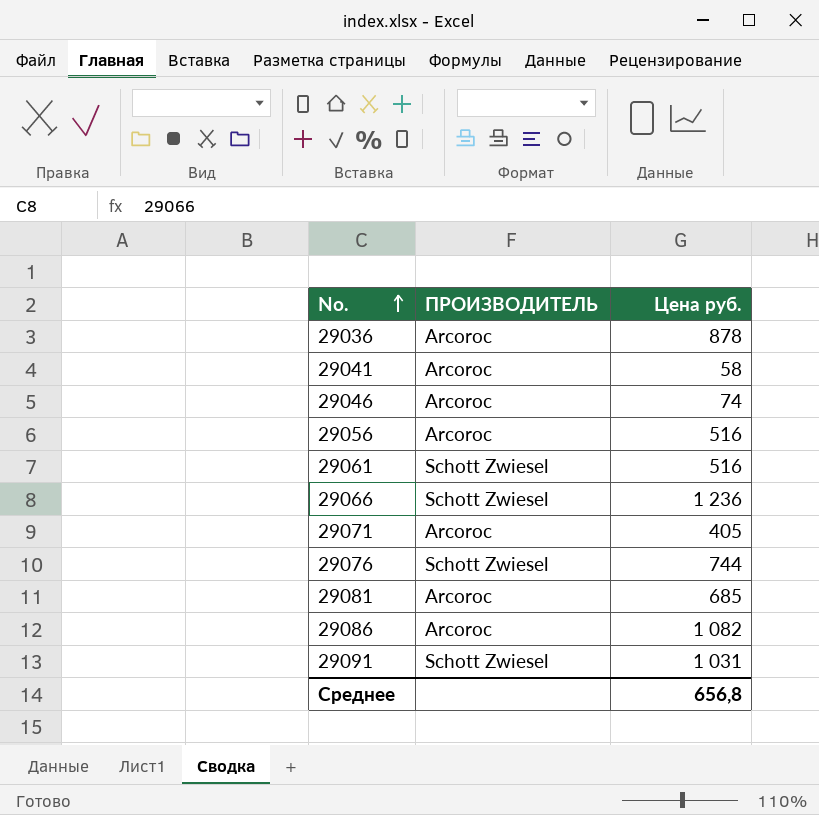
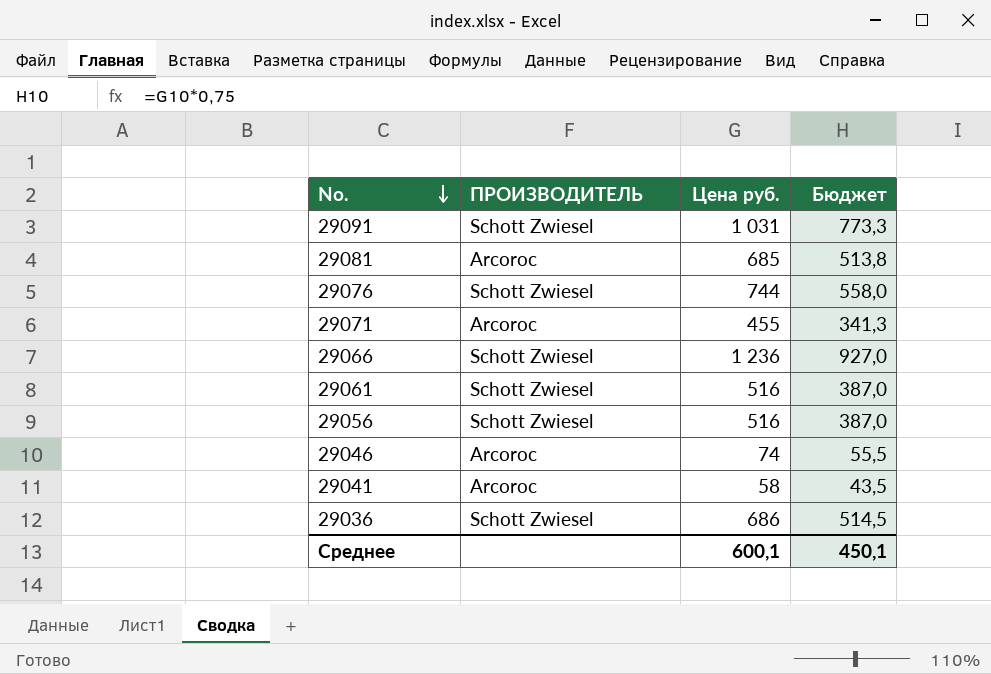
row order: No. ascending -> No. descending
column Бюджет | formula: none -> [Цена руб.] * 0,75
row 29086: Arcoroc | 1 082 -> none
29071 | Цена руб.: 405 -> 455
29056 | ПРОИЗВОДИТЕЛЬ: Arcoroc -> Schott Zwiesel
29036 | ПРОИЗВОДИТЕЛЬ: Arcoroc -> Schott Zwiesel
29036 | Цена руб.: 878 -> 686
Среднее | Цена руб.: 656,8 -> 600,1

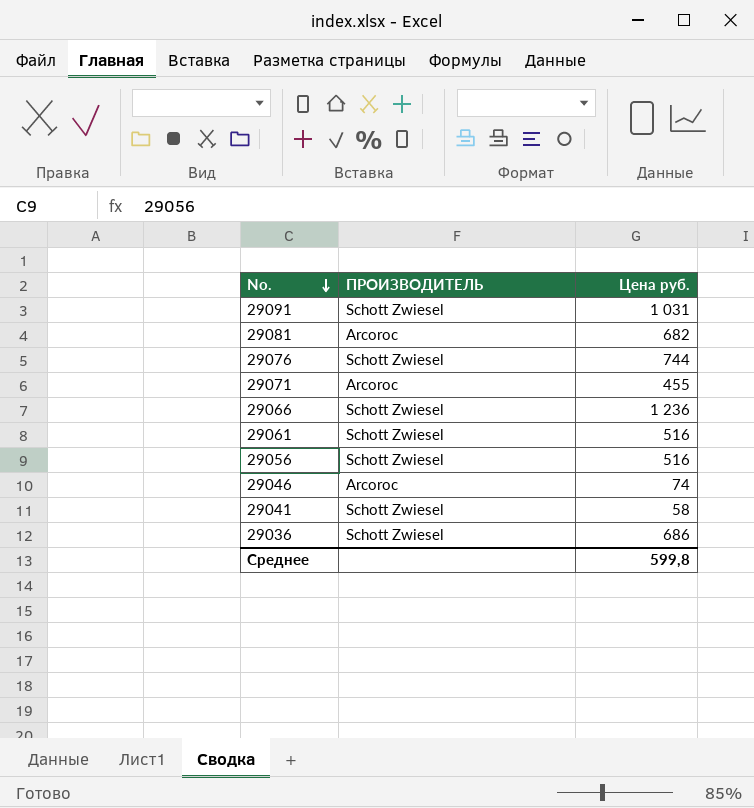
column Бюджет | formula: [Цена руб.] * 0,75 -> none
29081 | Цена руб.: 685 -> 682
29041 | ПРОИЗВОДИТЕЛЬ: Arcoroc -> Schott Zwiesel
Среднее | Цена руб.: 600,1 -> 599,8

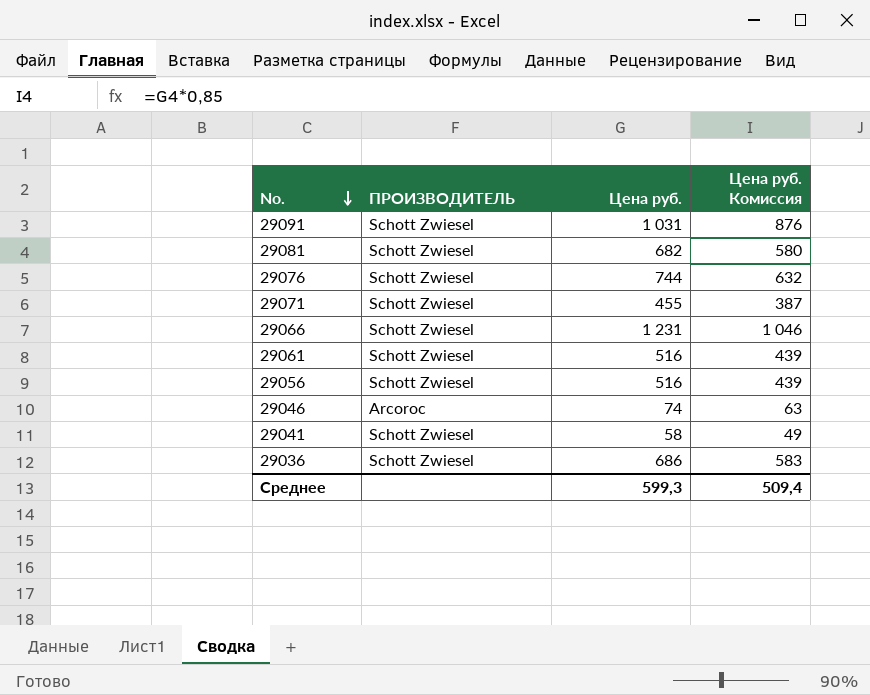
column Цена руб. Комиссия | formula: none -> [Цена руб.] * 0,85
29081 | ПРОИЗВОДИТЕЛЬ: Arcoroc -> Schott Zwiesel
29071 | ПРОИЗВОДИТЕЛЬ: Arcoroc -> Schott Zwiesel
29066 | Цена руб.: 1 236 -> 1 231
Среднее | Цена руб.: 599,8 -> 599,3

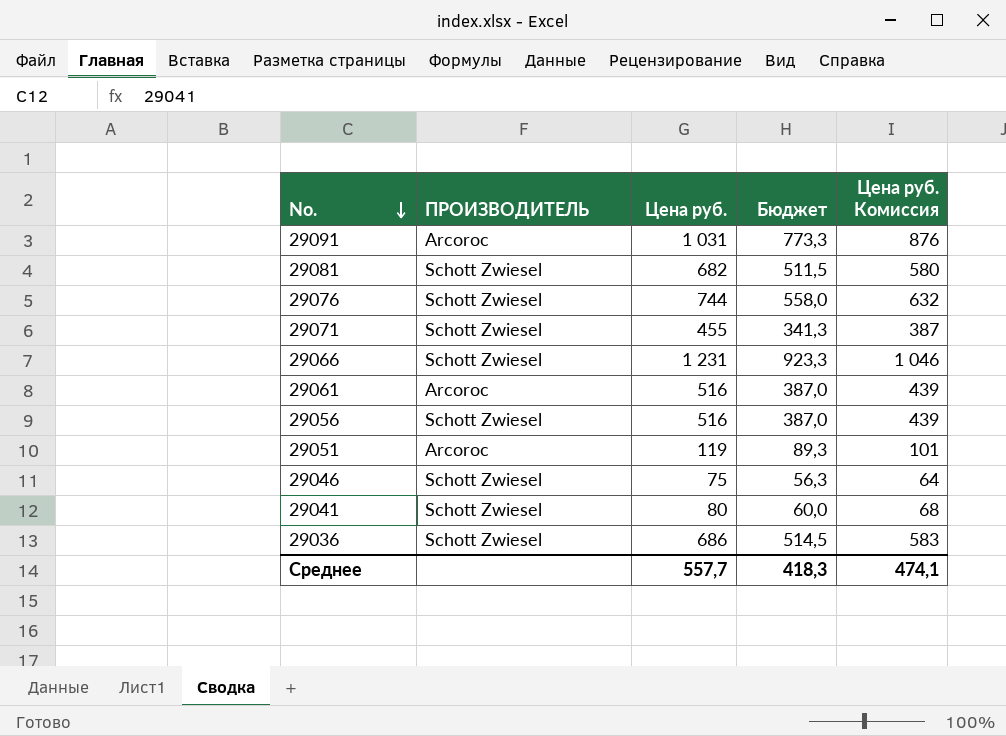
column Бюджет | formula: none -> [Цена руб.] * 0,75
29091 | ПРОИЗВОДИТЕЛЬ: Schott Zwiesel -> Arcoroc
29061 | ПРОИЗВОДИТЕЛЬ: Schott Zwiesel -> Arcoroc
row 29051: none -> Arcoroc | 119 | 89,3 | 101
29046 | ПРОИЗВОДИТЕЛЬ: Arcoroc -> Schott Zwiesel
29046 | Цена руб.: 74 -> 75
29046 | Цена руб. Комиссия: 63 -> 64
29041 | Цена руб.: 58 -> 80
29041 | Цена руб. Комиссия: 49 -> 68
Среднее | Цена руб.: 599,3 -> 557,7
Среднее | Цена руб. Комиссия: 509,4 -> 474,1

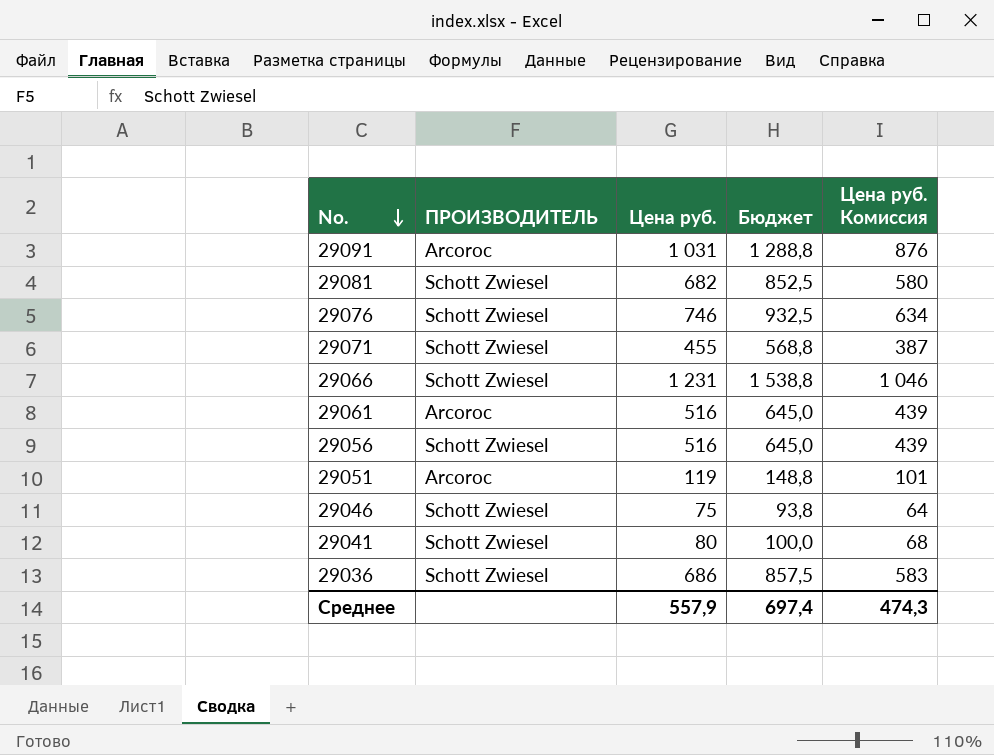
column Бюджет | formula: [Цена руб.] * 0,75 -> [Цена руб.] * 1,25
29076 | Цена руб.: 744 -> 746
29076 | Цена руб. Комиссия: 632 -> 634
Среднее | Цена руб.: 557,7 -> 557,9
Среднее | Бюджет: 418,3 -> 697,4
Среднее | Цена руб. Комиссия: 474,1 -> 474,3

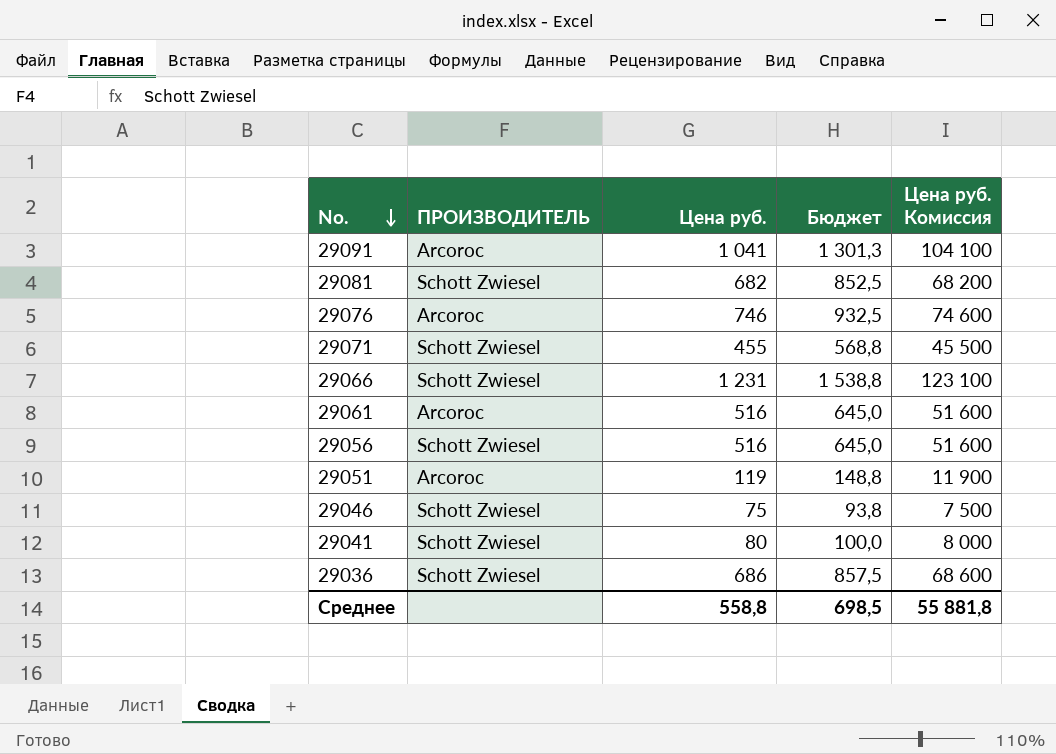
column Цена руб. Комиссия | formula: [Цена руб.] * 0,85 -> [Цена руб.] * 100
29091 | Цена руб.: 1 031 -> 1 041
29091 | Бюджет: 1 288,8 -> 1 301,3
29076 | ПРОИЗВОДИТЕЛЬ: Schott Zwiesel -> Arcoroc
Среднее | Цена руб.: 557,9 -> 558,8
Среднее | Бюджет: 697,4 -> 698,5
Среднее | Цена руб. Комиссия: 474,3 -> 55 881,8

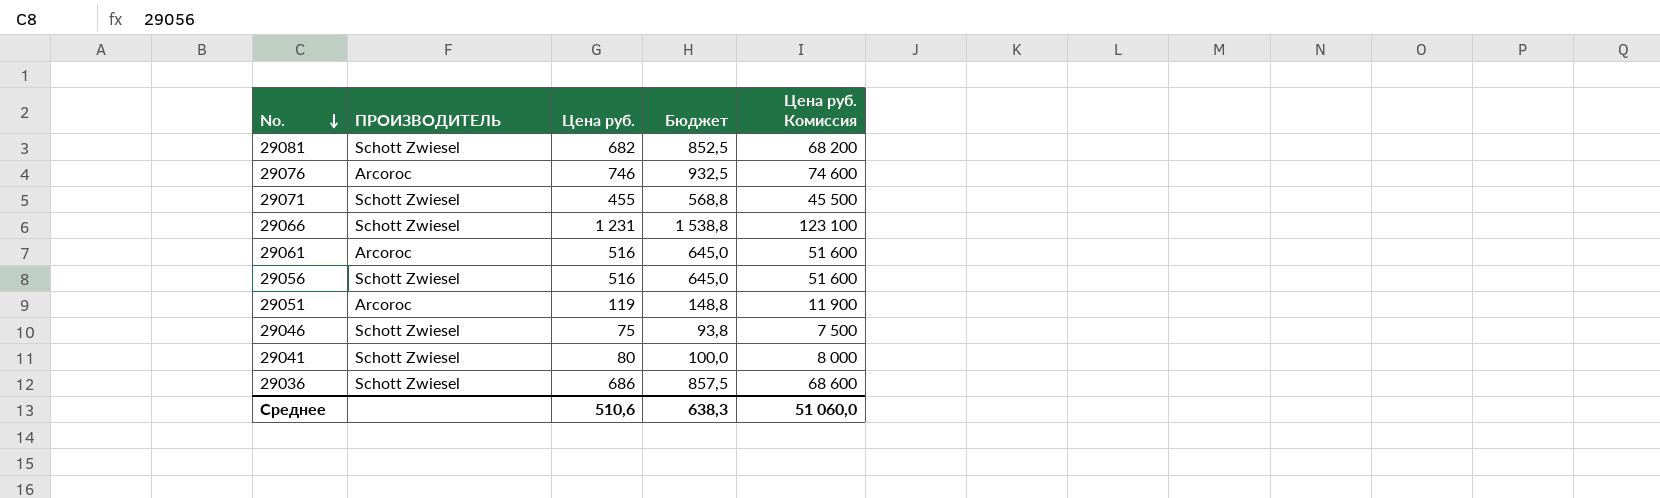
row 29091: Arcoroc | 1 041 | 1 301,3 | 104 100 -> none
Среднее | Цена руб.: 558,8 -> 510,6
Среднее | Бюджет: 698,5 -> 638,3
Среднее | Цена руб. Комиссия: 55 881,8 -> 51 060,0

